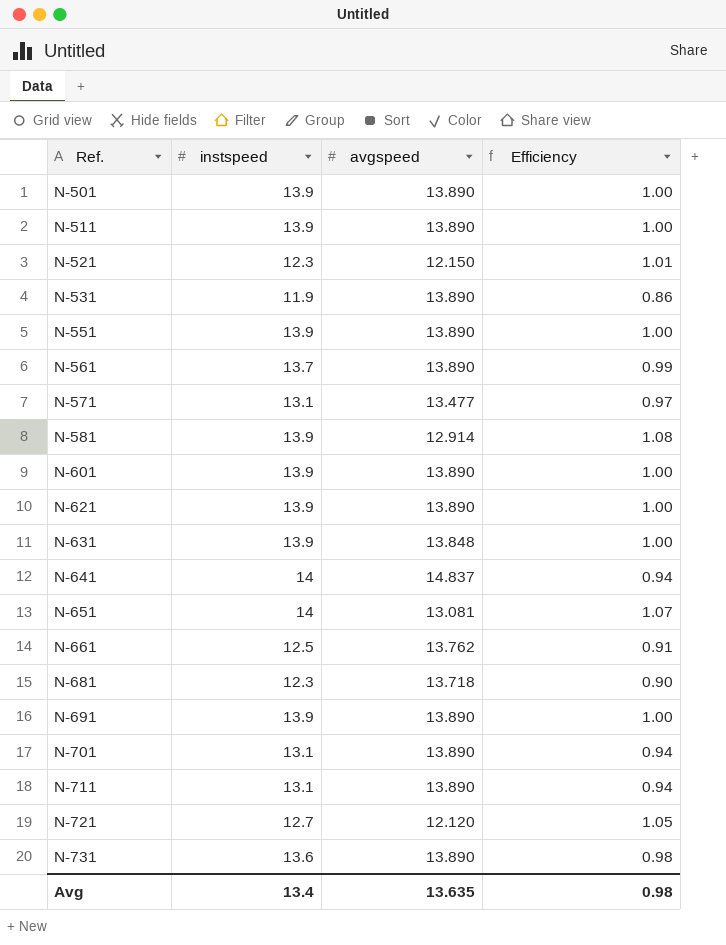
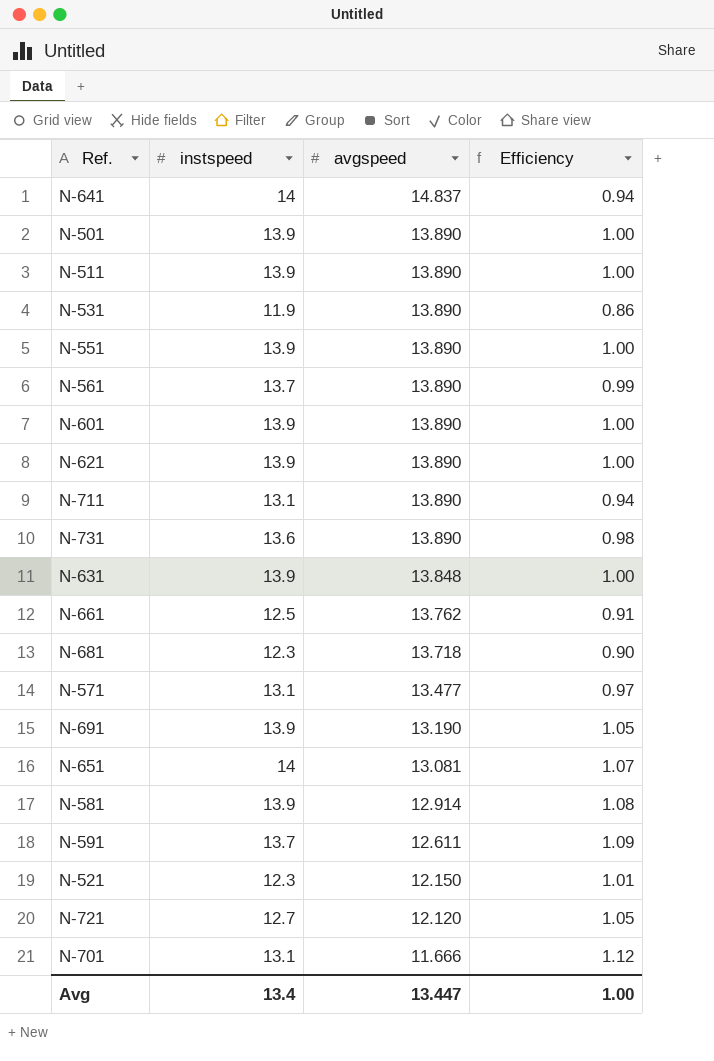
row order: Ref. ascending -> avgspeed descending
N-691 | avgspeed: 13.890 -> 13.190
N-691 | Efficiency: 1.00 -> 1.05
row N-591: none -> 13.7 | 12.611 | 1.09
N-701 | avgspeed: 13.890 -> 11.666
N-701 | Efficiency: 0.94 -> 1.12
Avg | avgspeed: 13.635 -> 13.447
Avg | Efficiency: 0.98 -> 1.00

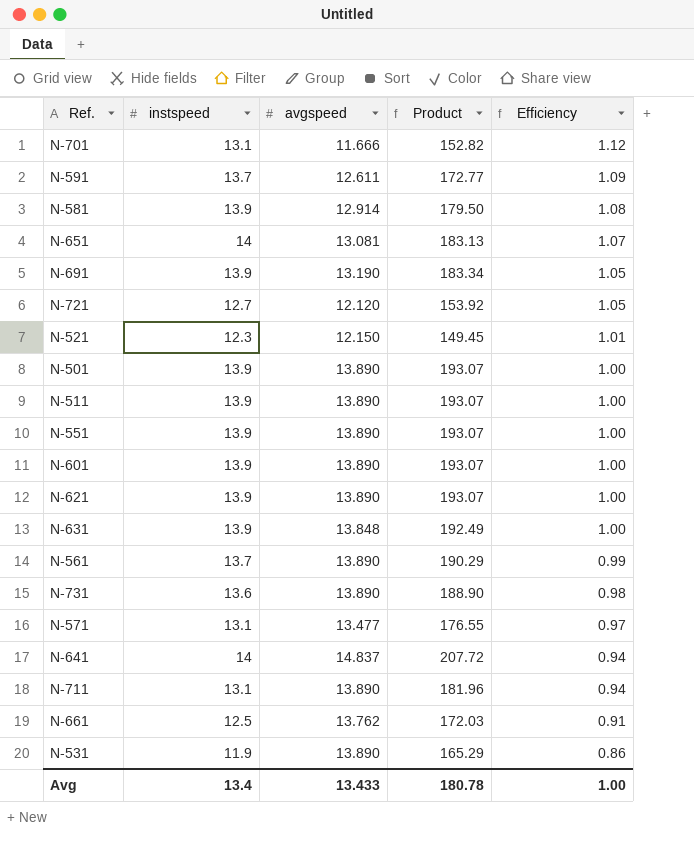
row order: avgspeed descending -> Efficiency descending
column Product | formula: none -> [instspeed] * [avgspeed]
row N-681: 12.3 | 13.718 | 0.90 -> none
Avg | avgspeed: 13.447 -> 13.433

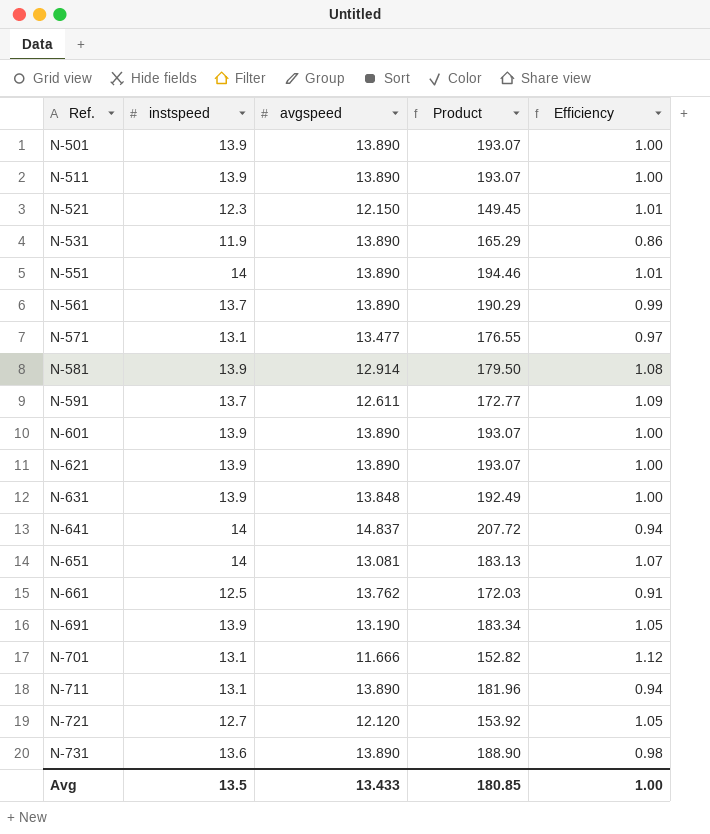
row order: Efficiency descending -> Ref. ascending
N-551 | instspeed: 13.9 -> 14
N-551 | Product: 193.07 -> 194.46
N-551 | Efficiency: 1.00 -> 1.01
Avg | instspeed: 13.4 -> 13.5
Avg | Product: 180.78 -> 180.85

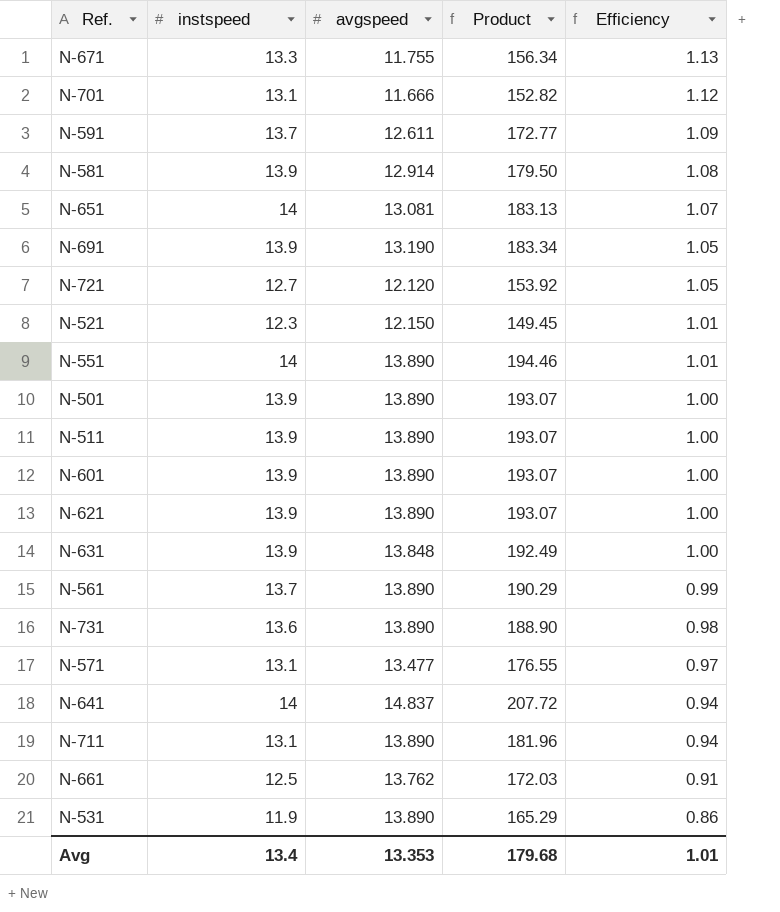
row order: Ref. ascending -> Efficiency descending
row N-671: none -> 13.3 | 11.755 | 156.34 | 1.13
Avg | instspeed: 13.5 -> 13.4
Avg | avgspeed: 13.433 -> 13.353
Avg | Product: 180.85 -> 179.68
Avg | Efficiency: 1.00 -> 1.01

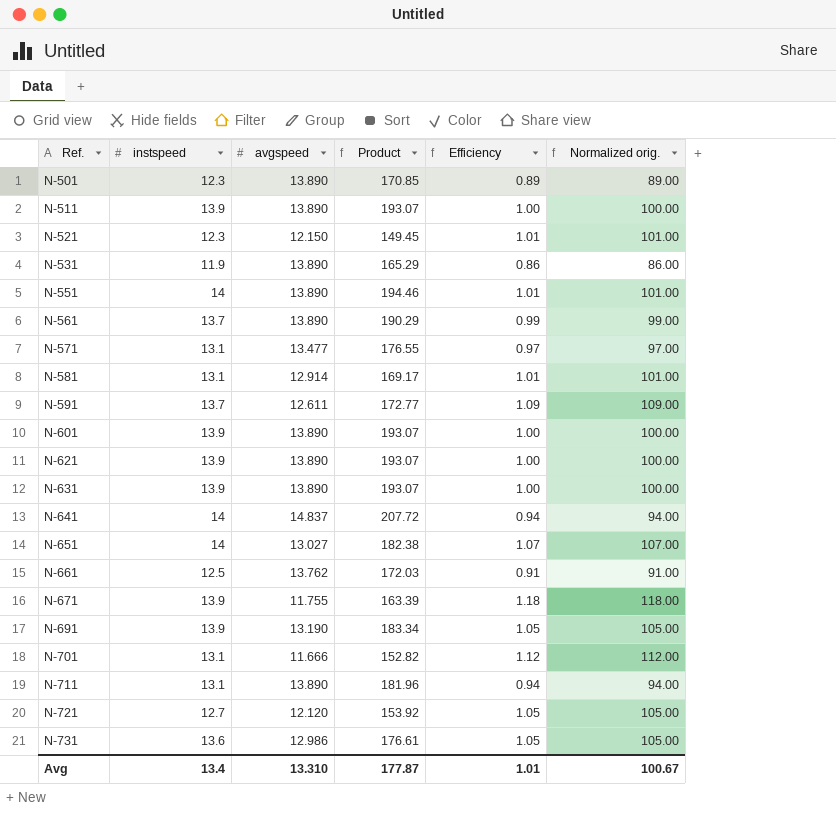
row order: Efficiency descending -> Ref. ascending
column Normalized orig. | formula: none -> [Efficiency] * 100
N-501 | instspeed: 13.9 -> 12.3
N-501 | Product: 193.07 -> 170.85
N-501 | Efficiency: 1.00 -> 0.89
N-581 | instspeed: 13.9 -> 13.1
N-581 | Product: 179.50 -> 169.17
N-581 | Efficiency: 1.08 -> 1.01
N-631 | avgspeed: 13.848 -> 13.890
N-631 | Product: 192.49 -> 193.07
N-651 | avgspeed: 13.081 -> 13.027
N-651 | Product: 183.13 -> 182.38
N-671 | instspeed: 13.3 -> 13.9
N-671 | Product: 156.34 -> 163.39
N-671 | Efficiency: 1.13 -> 1.18
N-731 | avgspeed: 13.890 -> 12.986
N-731 | Product: 188.90 -> 176.61
N-731 | Efficiency: 0.98 -> 1.05
Avg | avgspeed: 13.353 -> 13.310
Avg | Product: 179.68 -> 177.87

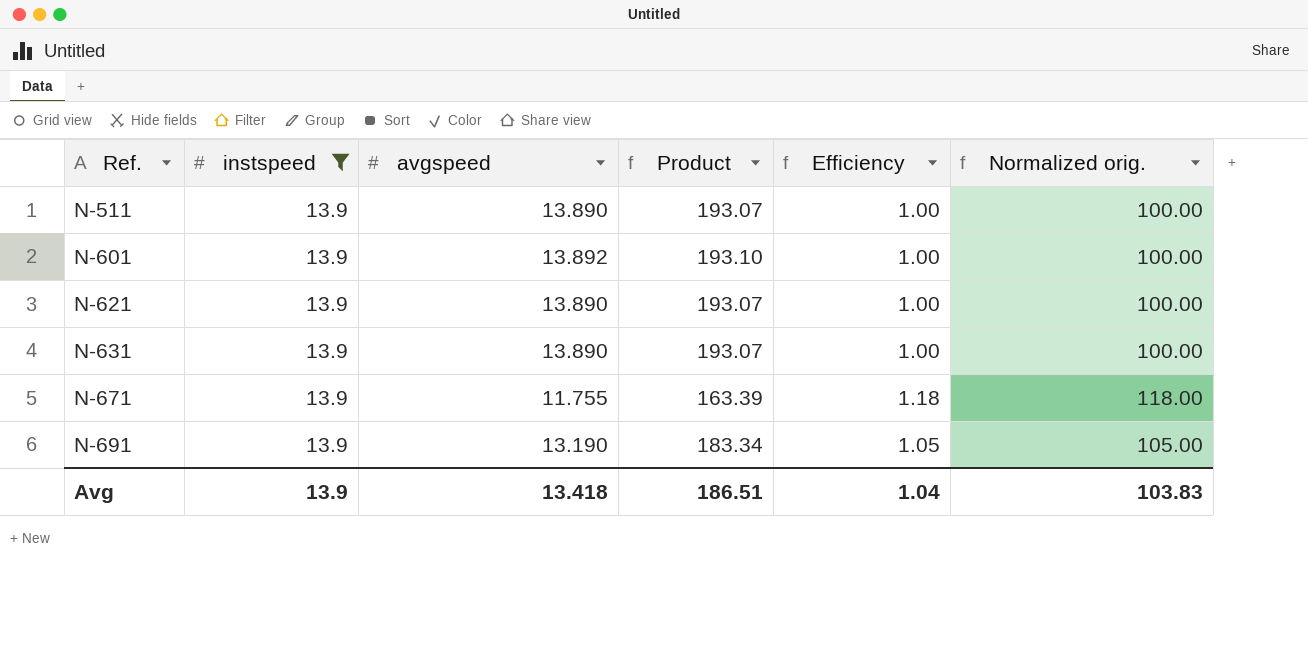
filter: none -> instspeed = 13.9
N-601 | avgspeed: 13.890 -> 13.892
N-601 | Product: 193.07 -> 193.10
Avg | instspeed: 13.4 -> 13.9
Avg | avgspeed: 13.310 -> 13.418
Avg | Product: 177.87 -> 186.51
Avg | Efficiency: 1.01 -> 1.04
Avg | Normalized orig.: 100.67 -> 103.83

